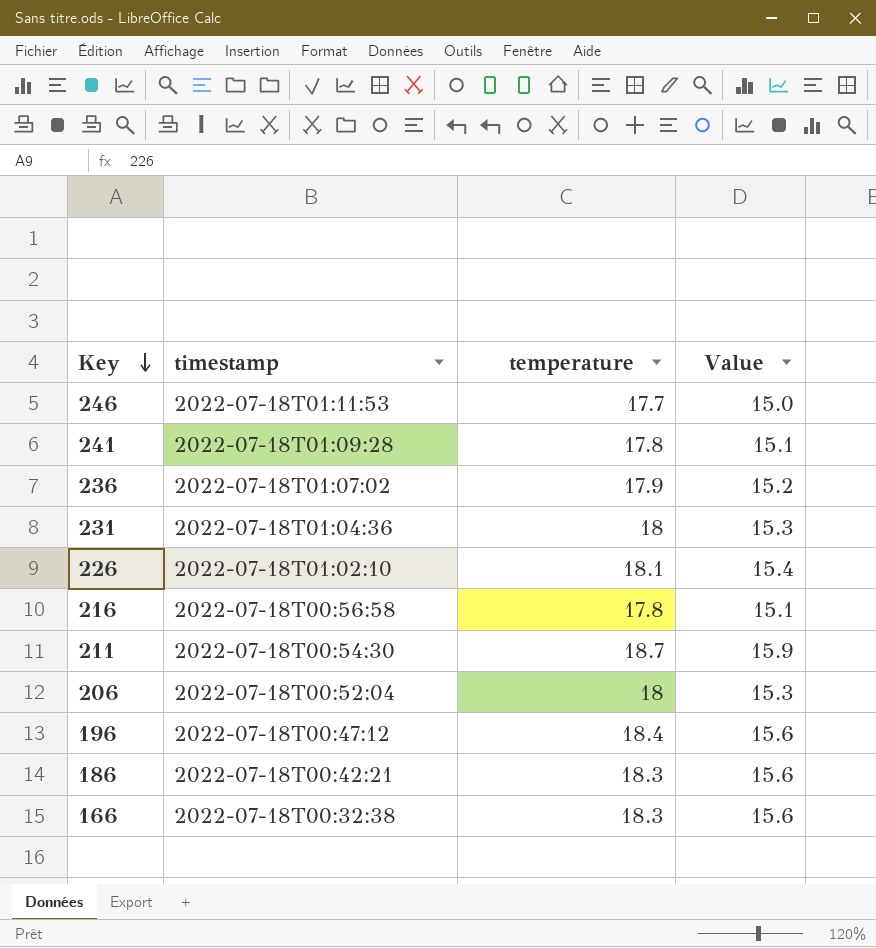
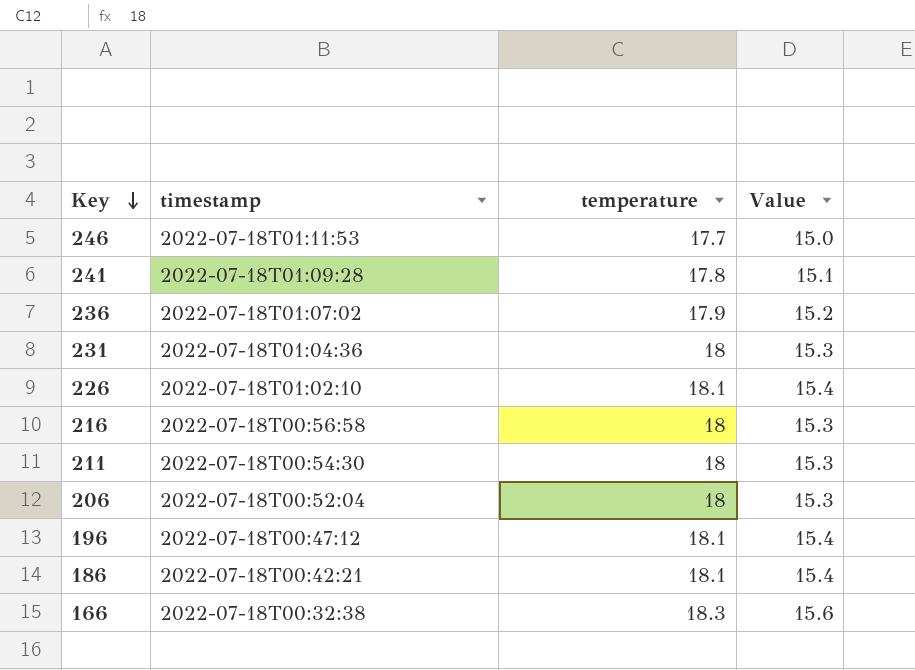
216 | temperature: 17.8 -> 18
216 | Value: 15.1 -> 15.3
211 | temperature: 18.7 -> 18
211 | Value: 15.9 -> 15.3
196 | temperature: 18.4 -> 18.1
196 | Value: 15.6 -> 15.4
186 | temperature: 18.3 -> 18.1
186 | Value: 15.6 -> 15.4

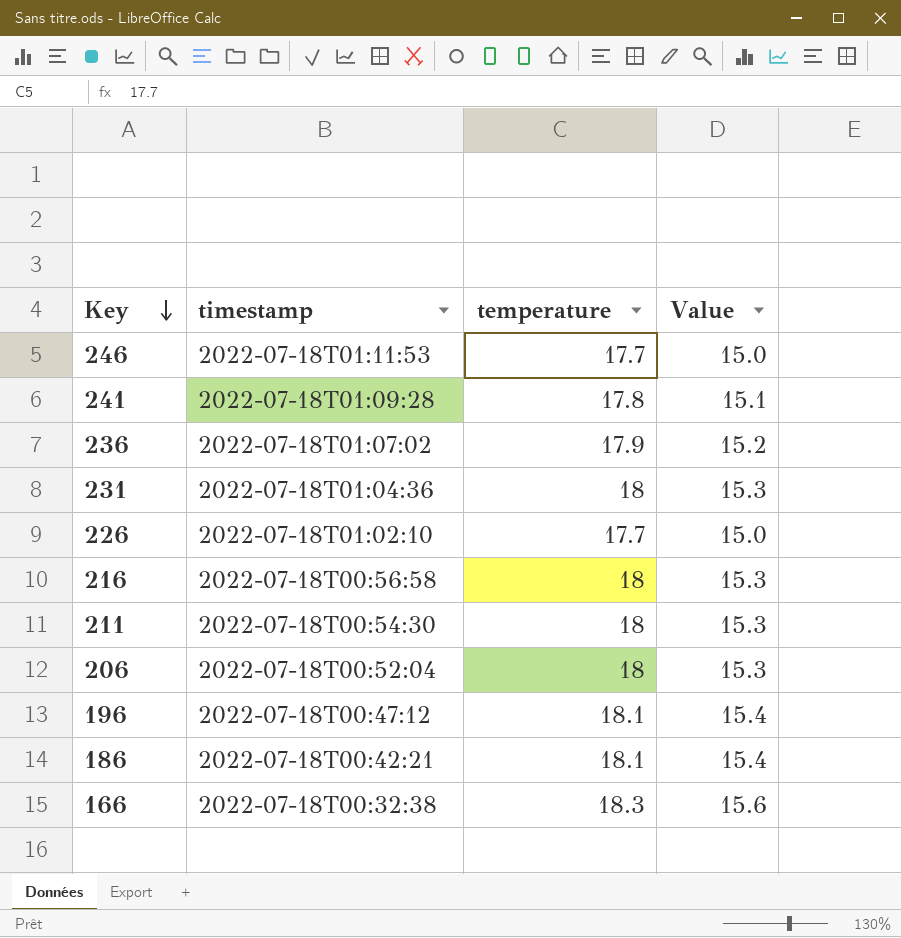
226 | temperature: 18.1 -> 17.7
226 | Value: 15.4 -> 15.0

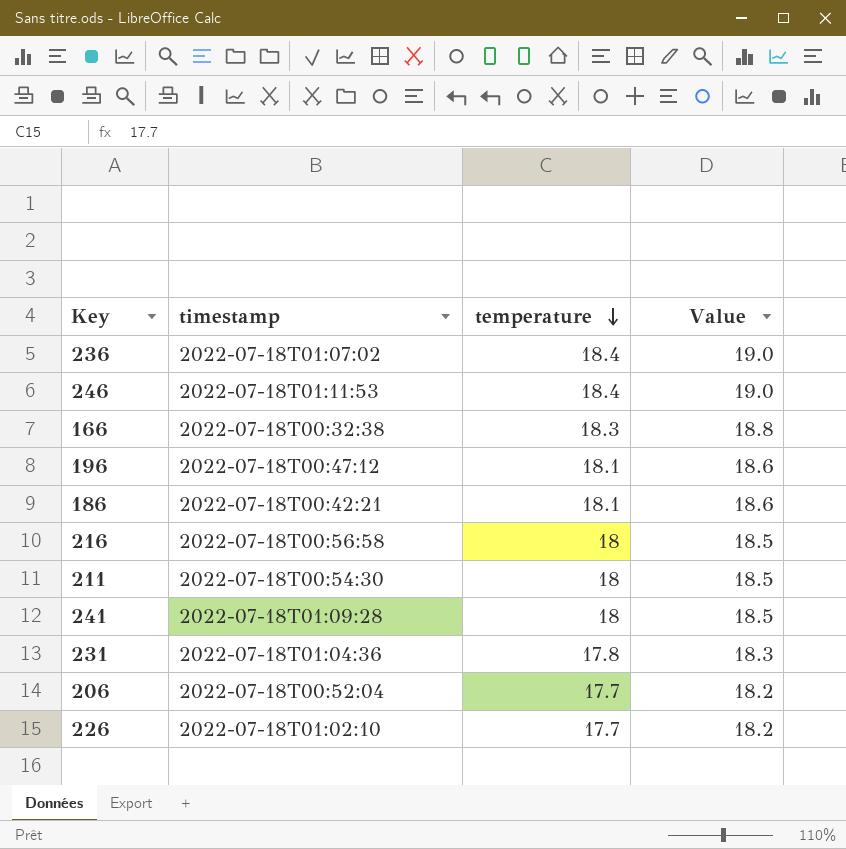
row order: Key descending -> temperature descending
column Value | formula: [temperature] * 0.85 -> [temperature] * 1.03
236 | temperature: 17.9 -> 18.4
246 | temperature: 17.7 -> 18.4
241 | temperature: 17.8 -> 18
231 | temperature: 18 -> 17.8
206 | temperature: 18 -> 17.7

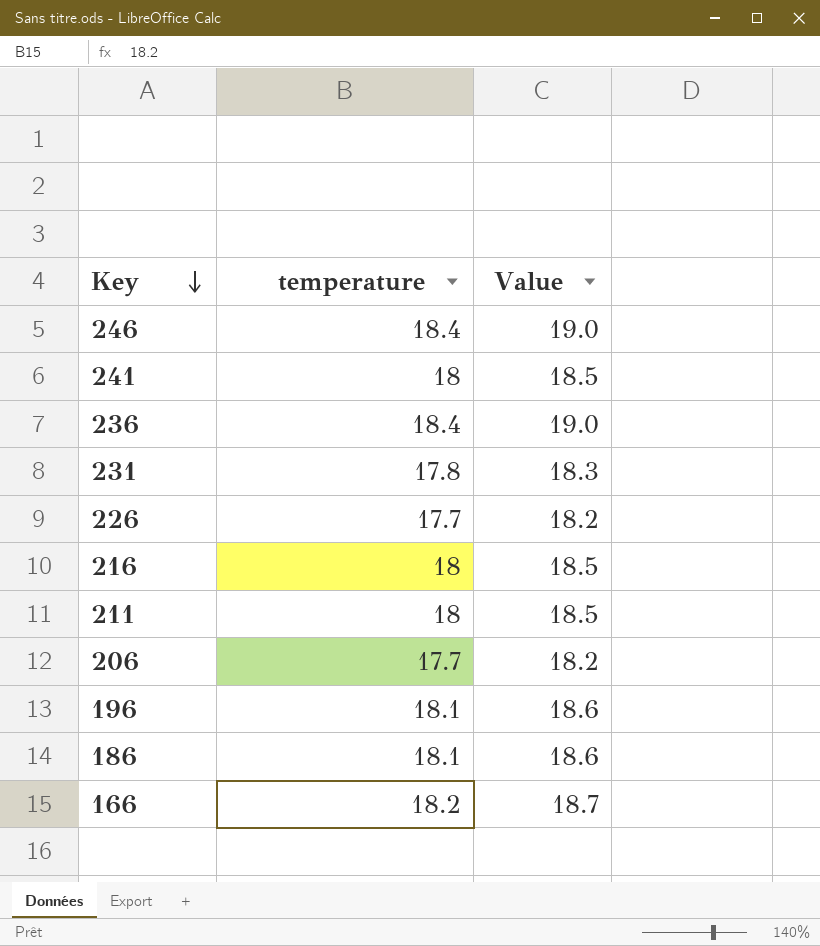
row order: temperature descending -> Key descending
column timestamp | position: 2 -> none
166 | temperature: 18.3 -> 18.2
166 | Value: 18.8 -> 18.7

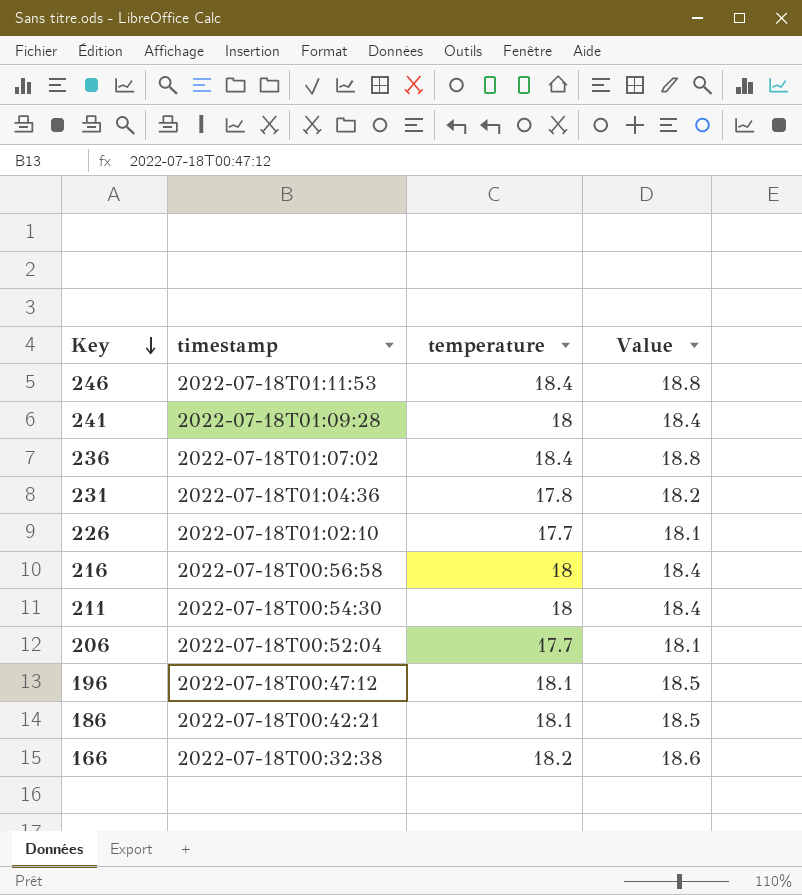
column timestamp | position: none -> 2
column Value | formula: [temperature] * 1.03 -> [temperature] * 1.02

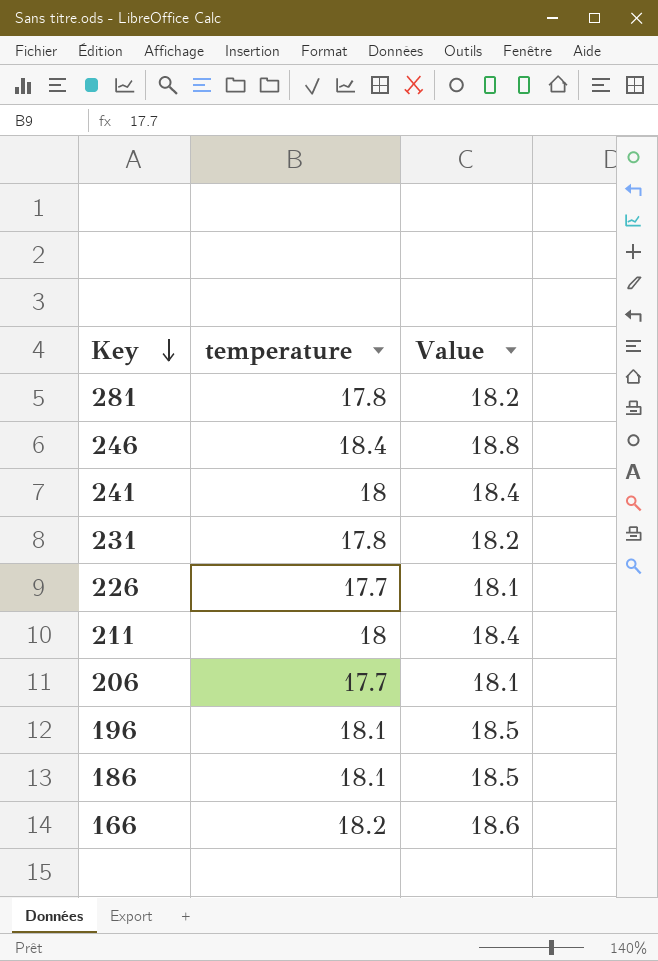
column timestamp | position: 2 -> none
row 236: 2022-07-18T01:07:02 | 18.4 | 18.8 -> none
row 216: 2022-07-18T00:56:58 | 18 | 18.4 -> none
row 281: none -> 17.8 | 18.2

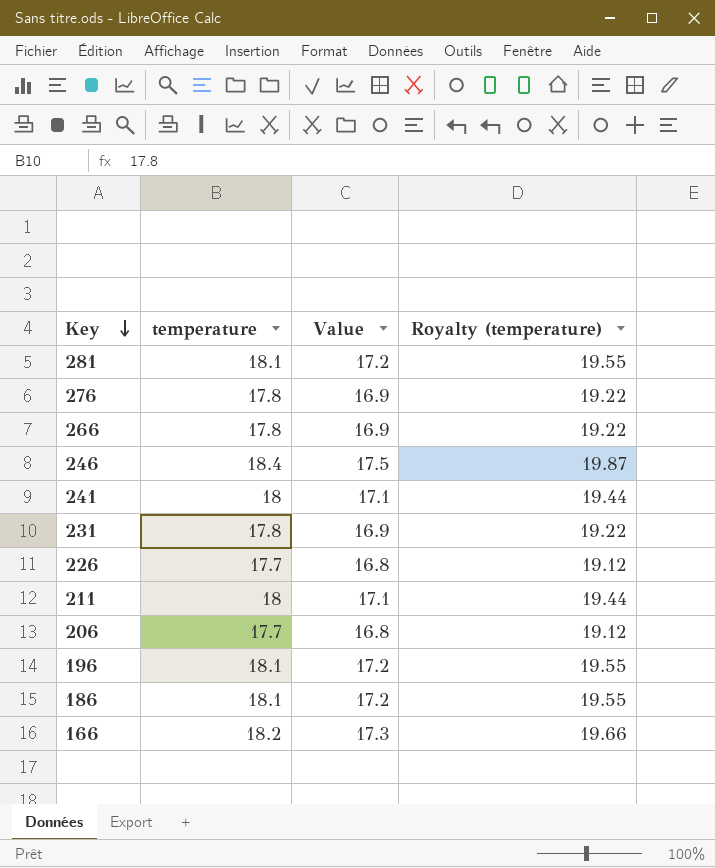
column Value | formula: [temperature] * 1.02 -> [temperature] * 0.95
column Royalty (temperature) | formula: none -> [temperature] * 1.08
281 | temperature: 17.8 -> 18.1
row 276: none -> 17.8 | 16.9 | 19.22
row 266: none -> 17.8 | 16.9 | 19.22

